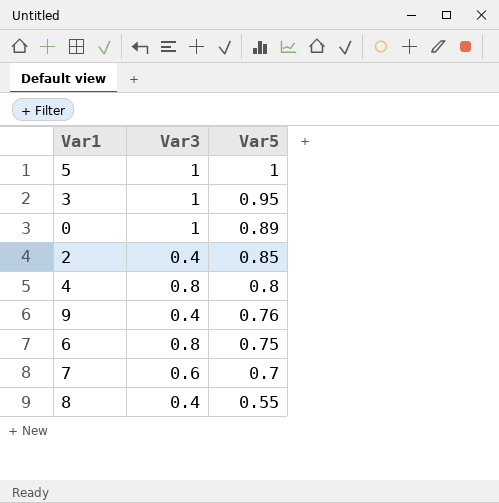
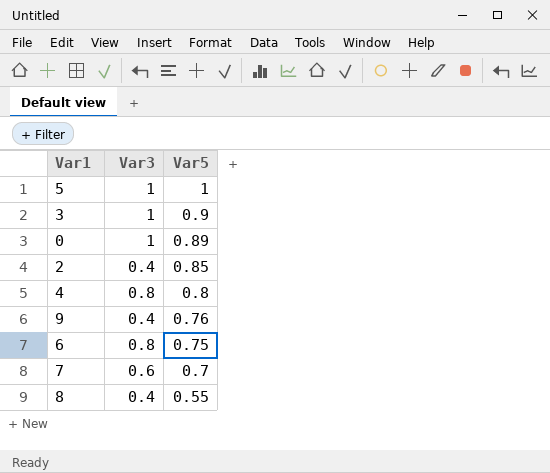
3 | Var5: 0.95 -> 0.9

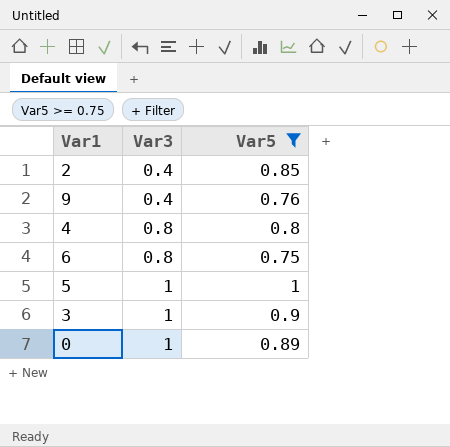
filter: none -> Var5 >= 0.75
row order: Var5 descending -> Var3 ascending

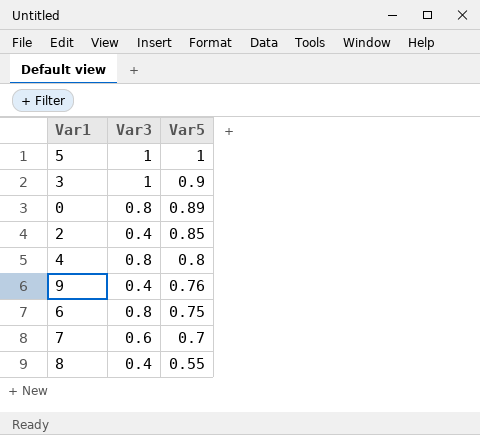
filter: Var5 >= 0.75 -> none
row order: Var3 ascending -> Var5 descending
0 | Var3: 1 -> 0.8

